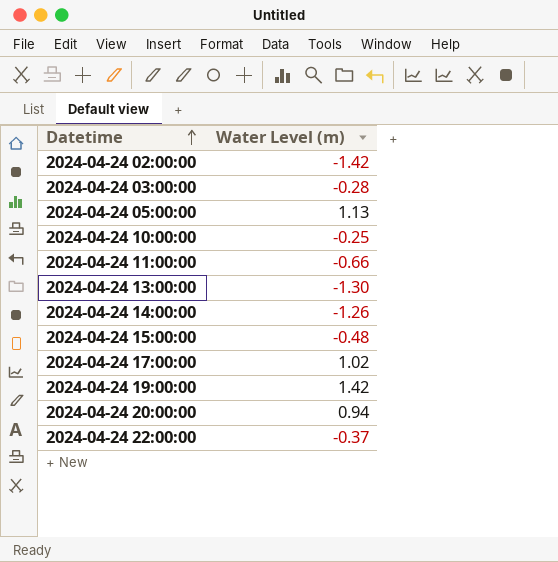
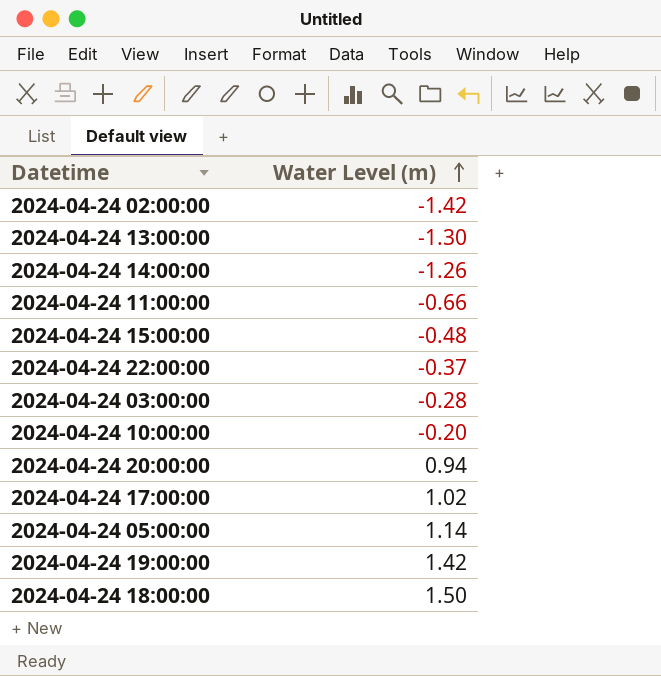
row order: Datetime ascending -> Water Level (m) ascending
2024-04-24 10:00:00 | Water Level (m): -0.25 -> -0.20
2024-04-24 05:00:00 | Water Level (m): 1.13 -> 1.14
row 2024-04-24 18:00:00: none -> 1.50

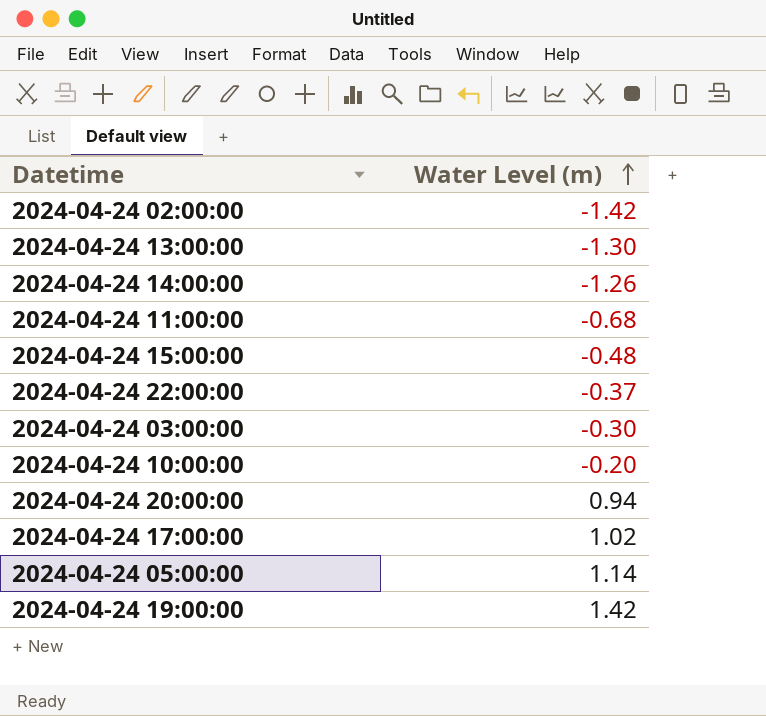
row 2024-04-24 18:00:00: 1.50 -> none
2024-04-24 11:00:00 | Water Level (m): -0.66 -> -0.68
2024-04-24 03:00:00 | Water Level (m): -0.28 -> -0.30

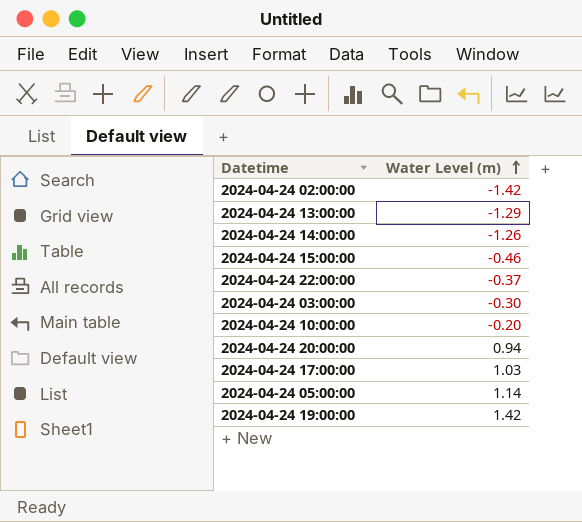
row 2024-04-24 11:00:00: -0.68 -> none
2024-04-24 13:00:00 | Water Level (m): -1.30 -> -1.29
2024-04-24 15:00:00 | Water Level (m): -0.48 -> -0.46
2024-04-24 17:00:00 | Water Level (m): 1.02 -> 1.03

